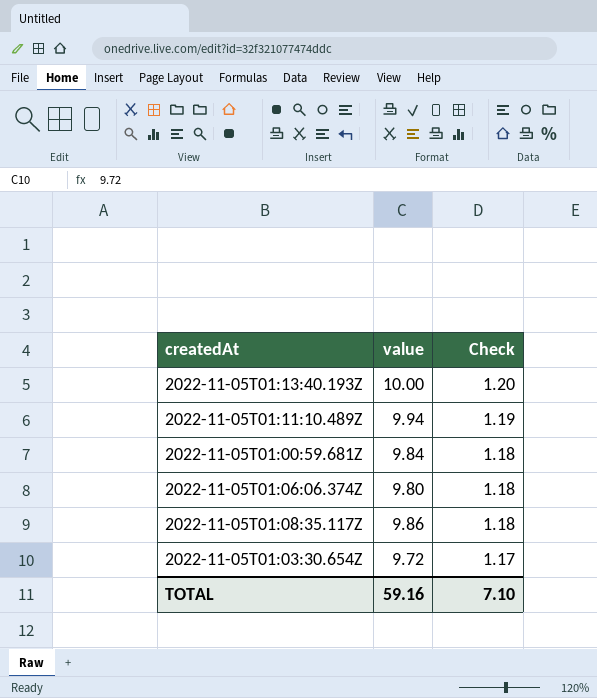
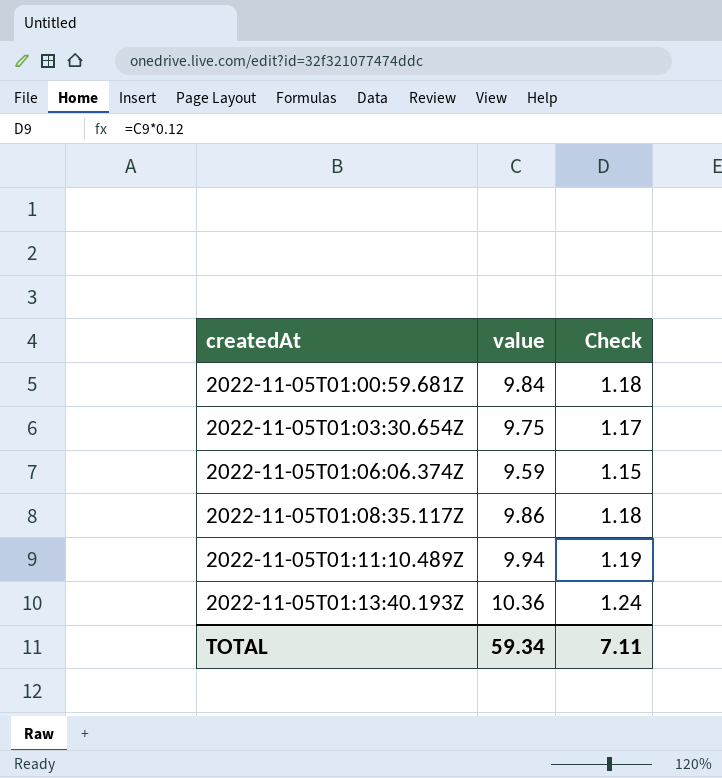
row order: Check descending -> createdAt ascending
2022-11-05T01:03:30.654Z | value: 9.72 -> 9.75
2022-11-05T01:06:06.374Z | value: 9.80 -> 9.59
2022-11-05T01:06:06.374Z | Check: 1.18 -> 1.15
2022-11-05T01:13:40.193Z | value: 10.00 -> 10.36
2022-11-05T01:13:40.193Z | Check: 1.20 -> 1.24
TOTAL | value: 59.16 -> 59.34
TOTAL | Check: 7.10 -> 7.11

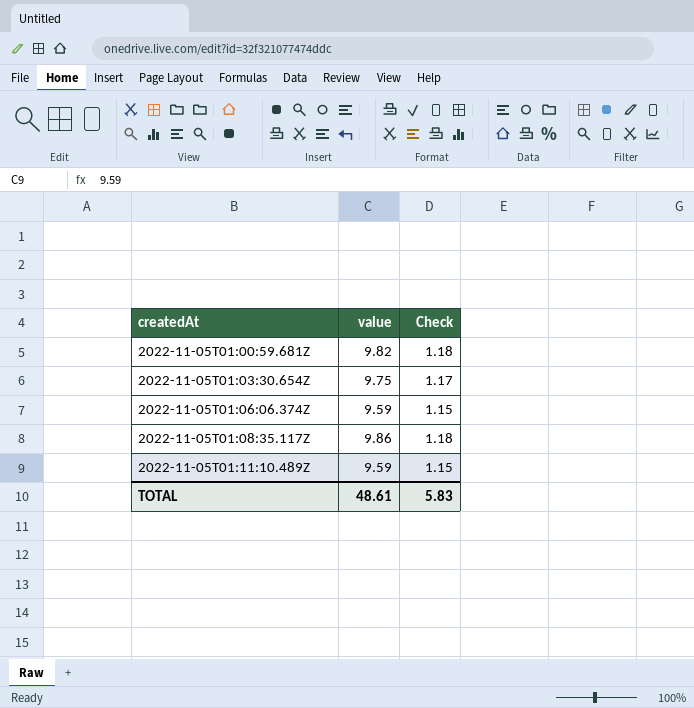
row 2022-11-05T01:13:40.193Z: 10.36 | 1.24 -> none
2022-11-05T01:00:59.681Z | value: 9.84 -> 9.82
2022-11-05T01:11:10.489Z | value: 9.94 -> 9.59
2022-11-05T01:11:10.489Z | Check: 1.19 -> 1.15
TOTAL | value: 59.34 -> 48.61
TOTAL | Check: 7.11 -> 5.83

